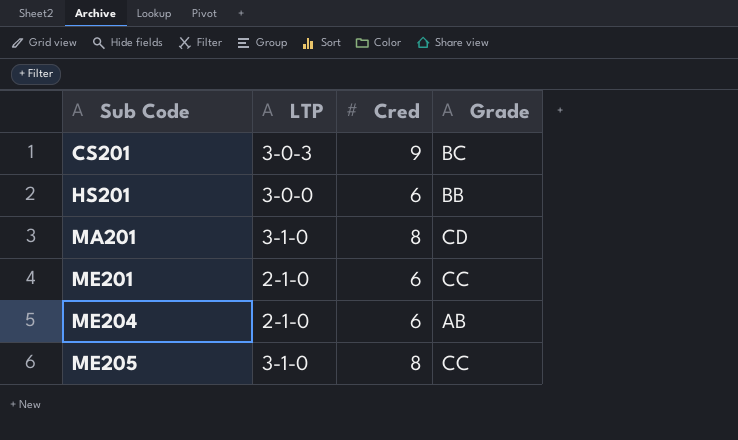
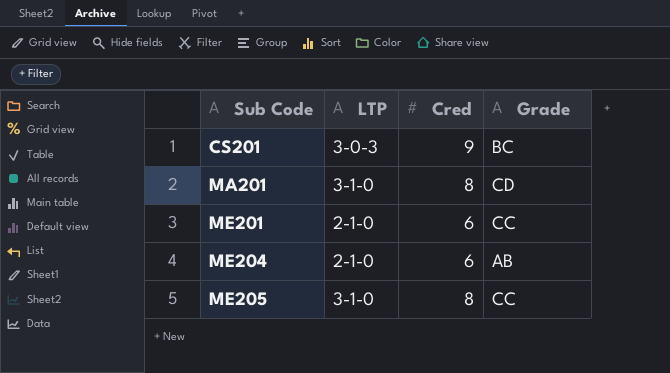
row HS201: 3-0-0 | 6 | BB -> none

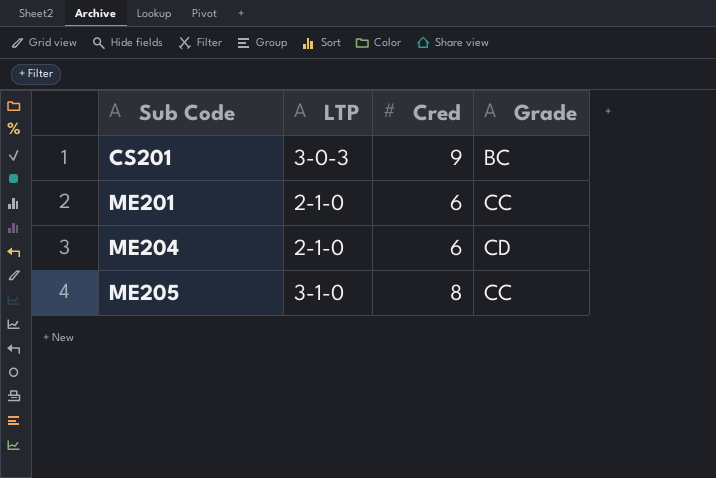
row MA201: 3-1-0 | 8 | CD -> none
ME204 | Grade: AB -> CD

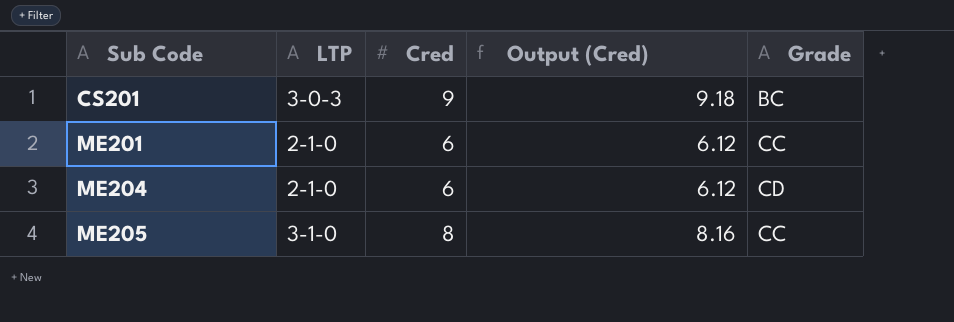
column Output (Cred) | formula: none -> [Cred] * 1.02

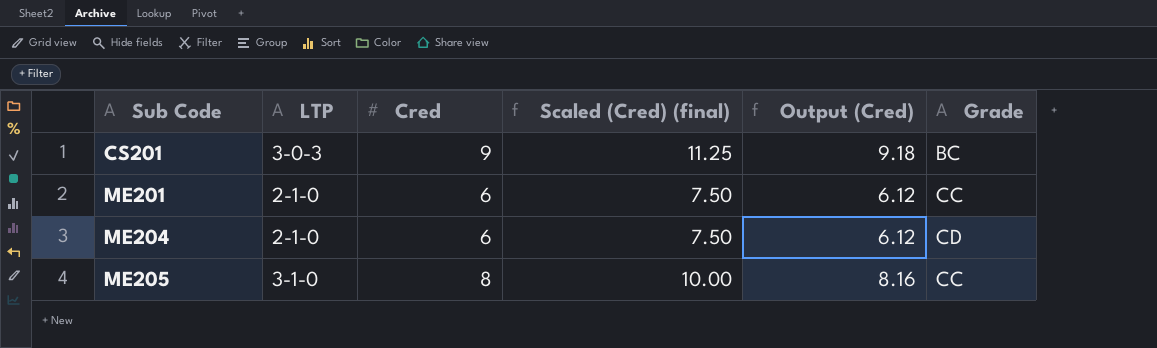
column Scaled (Cred) (final) | formula: none -> [Cred] * 1.25

